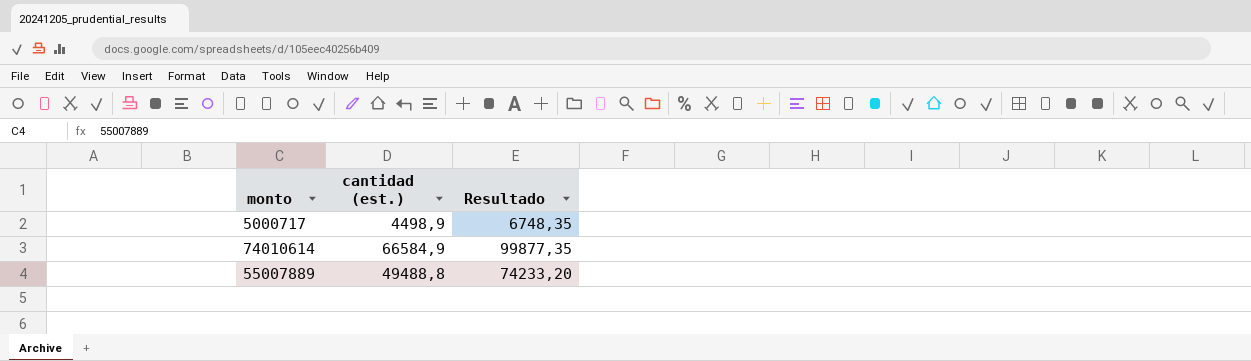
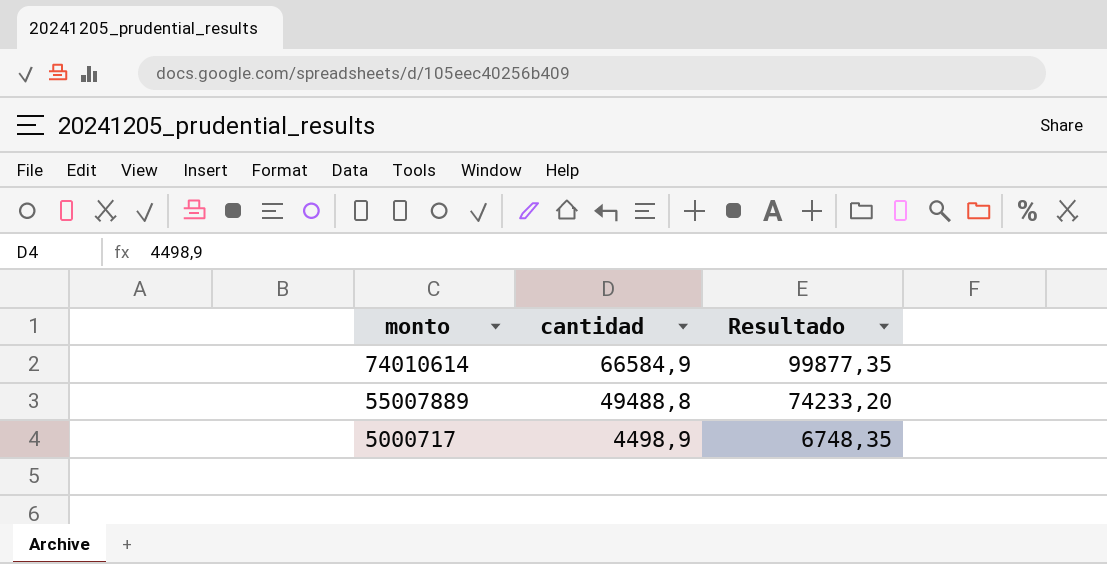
row order: none -> monto descending
column name: cantidad (est.) -> cantidad

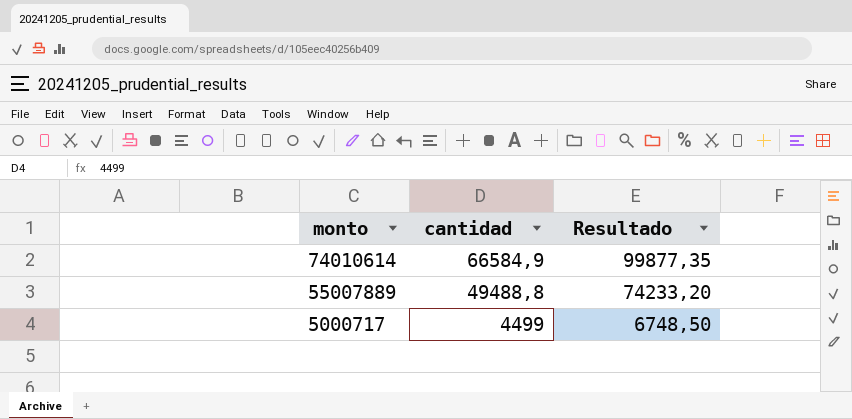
5000717 | cantidad: 4498,9 -> 4499
5000717 | Resultado: 6748,35 -> 6748,50

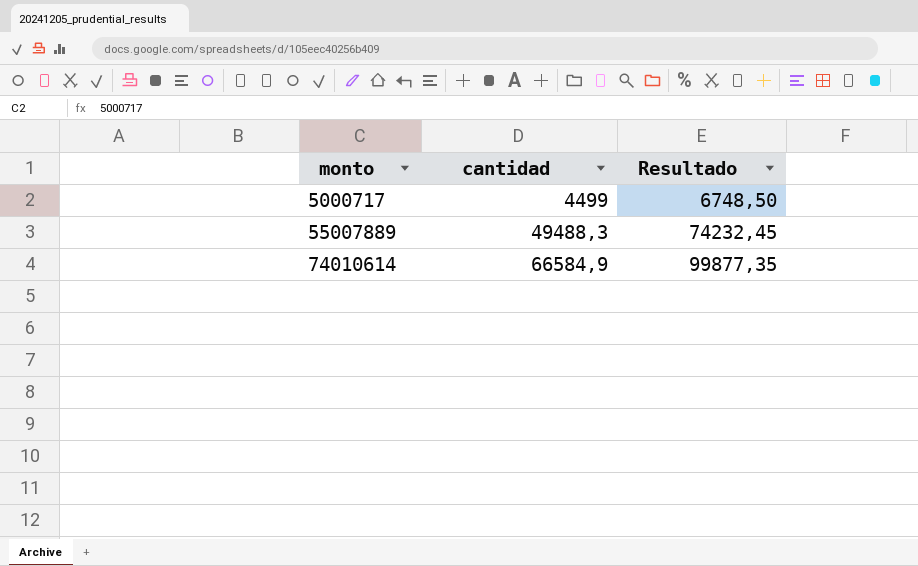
row order: monto descending -> monto ascending
55007889 | cantidad: 49488,8 -> 49488,3
55007889 | Resultado: 74233,20 -> 74232,45

